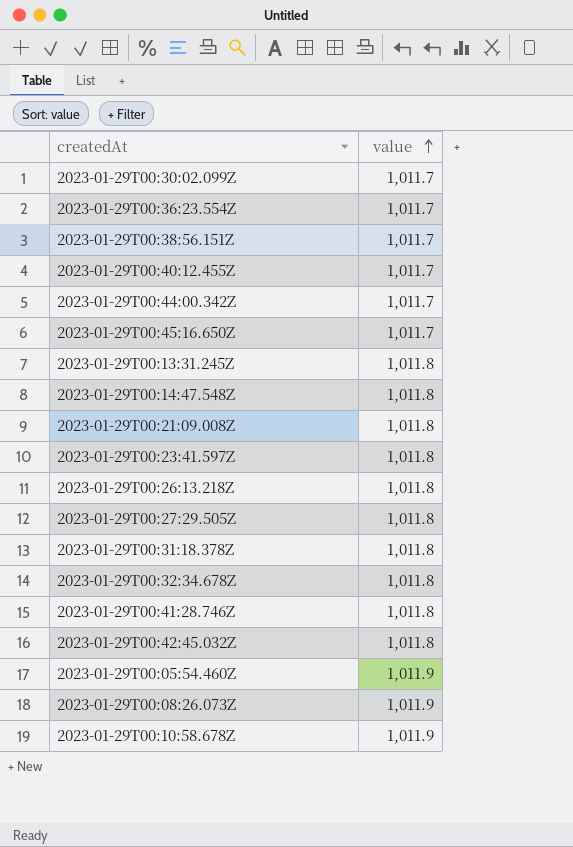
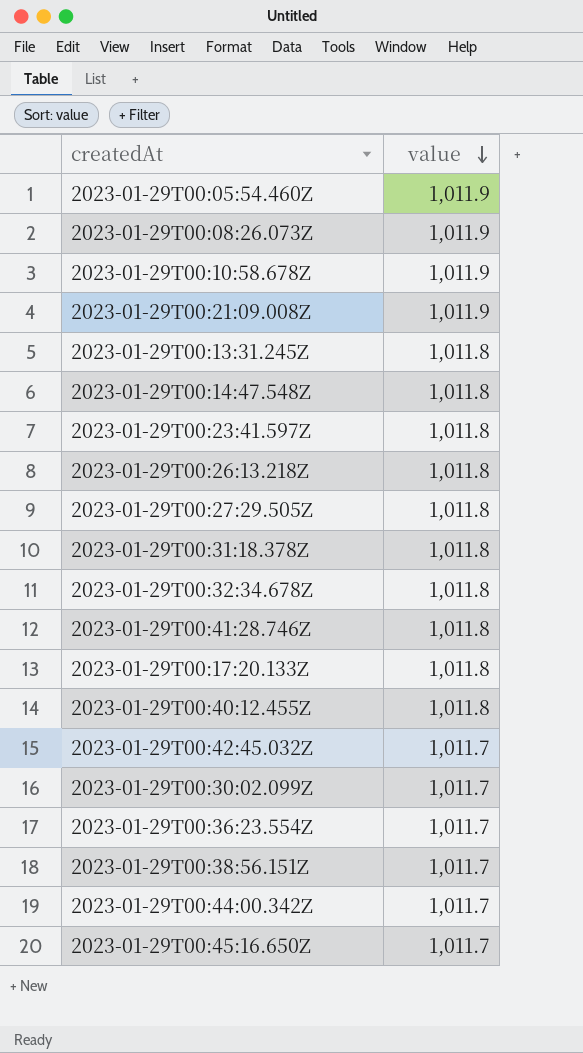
row order: value ascending -> value descending
2023-01-29T00:21:09.008Z | value: 1,011.8 -> 1,011.9
row 2023-01-29T00:17:20.133Z: none -> 1,011.8
2023-01-29T00:40:12.455Z | value: 1,011.7 -> 1,011.8
2023-01-29T00:42:45.032Z | value: 1,011.8 -> 1,011.7

